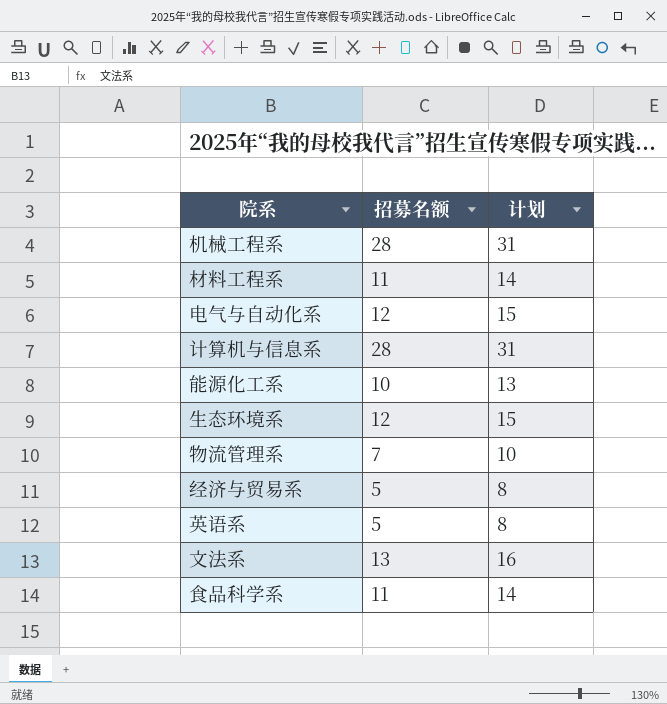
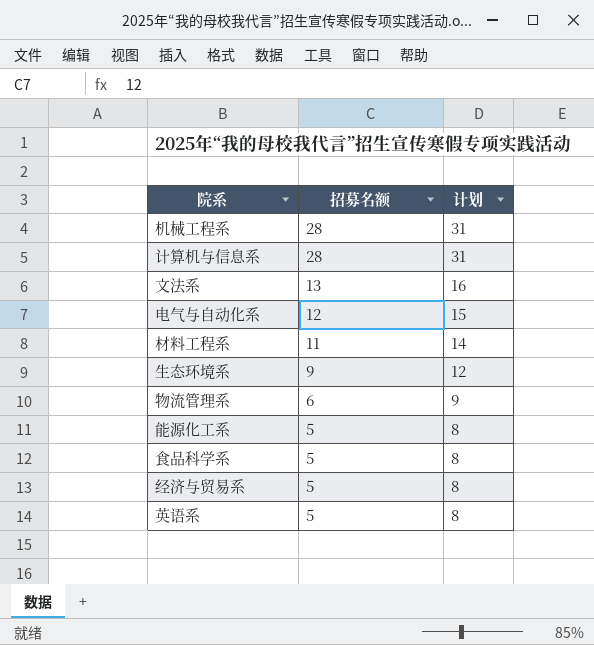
row order: none -> 招募名额 descending
生态环境系 | 招募名额: 12 -> 9
生态环境系 | 计划: 15 -> 12
物流管理系 | 招募名额: 7 -> 6
物流管理系 | 计划: 10 -> 9
能源化工系 | 招募名额: 10 -> 5
能源化工系 | 计划: 13 -> 8
食品科学系 | 招募名额: 11 -> 5
食品科学系 | 计划: 14 -> 8

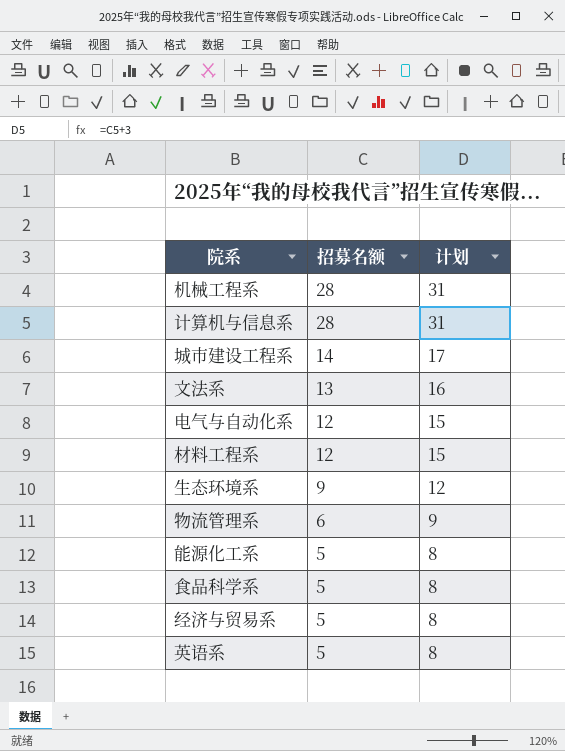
row 城市建设工程系: none -> 14 | 17
材料工程系 | 招募名额: 11 -> 12
材料工程系 | 计划: 14 -> 15

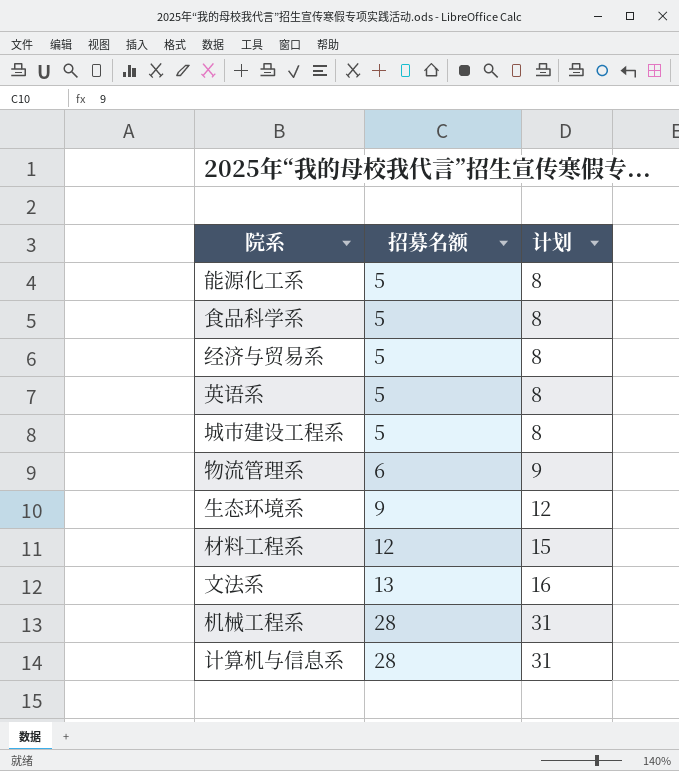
row order: 招募名额 descending -> 招募名额 ascending
row 电气与自动化系: 12 | 15 -> none
城市建设工程系 | 招募名额: 14 -> 5
城市建设工程系 | 计划: 17 -> 8

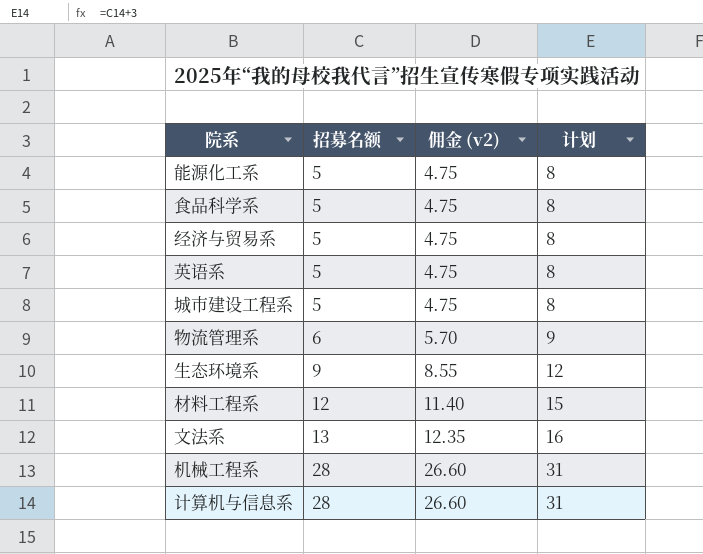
column 佣金 (v2) | formula: none -> [招募名额] * 0.95

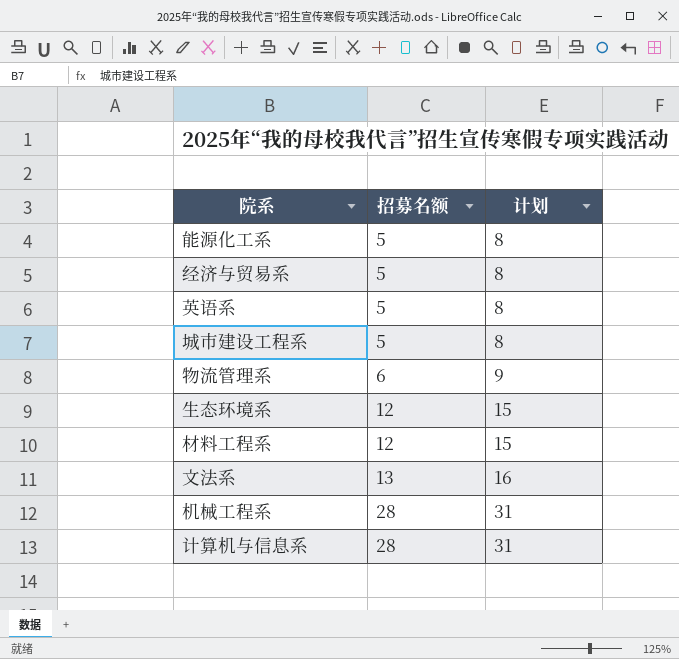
column 佣金 (v2) | formula: [招募名额] * 0.95 -> none
row 食品科学系: 5 | 4.75 | 8 -> none
生态环境系 | 招募名额: 9 -> 12
生态环境系 | 计划: 12 -> 15

